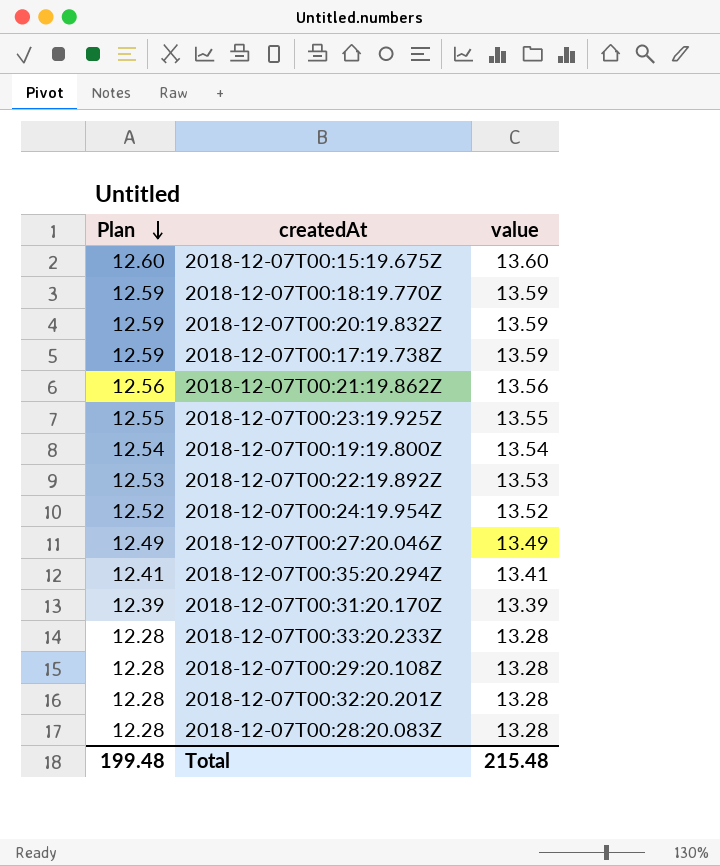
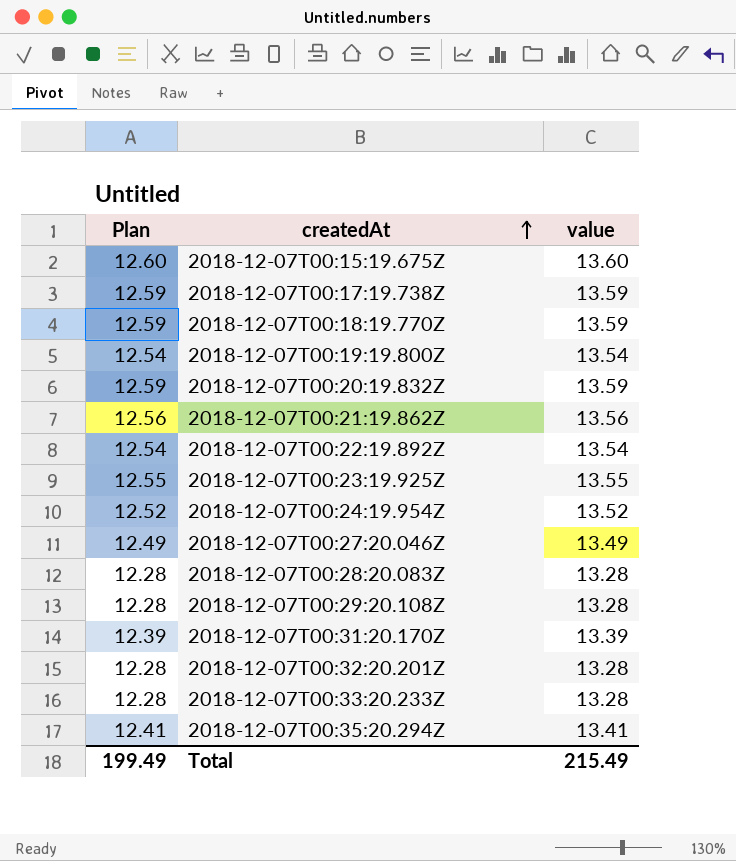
row order: Plan descending -> createdAt ascending
2018-12-07T00:22:19.892Z | Plan: 12.53 -> 12.54
2018-12-07T00:22:19.892Z | value: 13.53 -> 13.54
Total | Plan: 199.48 -> 199.49
Total | value: 215.48 -> 215.49

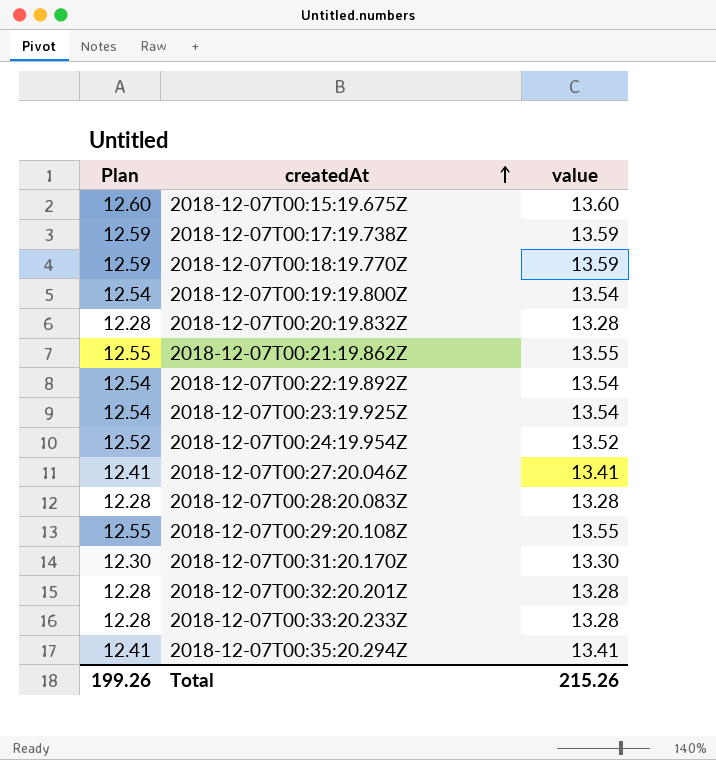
2018-12-07T00:20:19.832Z | Plan: 12.59 -> 12.28
2018-12-07T00:20:19.832Z | value: 13.59 -> 13.28
2018-12-07T00:21:19.862Z | Plan: 12.56 -> 12.55
2018-12-07T00:21:19.862Z | value: 13.56 -> 13.55
2018-12-07T00:23:19.925Z | Plan: 12.55 -> 12.54
2018-12-07T00:23:19.925Z | value: 13.55 -> 13.54
2018-12-07T00:27:20.046Z | Plan: 12.49 -> 12.41
2018-12-07T00:27:20.046Z | value: 13.49 -> 13.41
2018-12-07T00:29:20.108Z | Plan: 12.28 -> 12.55
2018-12-07T00:29:20.108Z | value: 13.28 -> 13.55
2018-12-07T00:31:20.170Z | Plan: 12.39 -> 12.30
2018-12-07T00:31:20.170Z | value: 13.39 -> 13.30
Total | Plan: 199.49 -> 199.26
Total | value: 215.49 -> 215.26

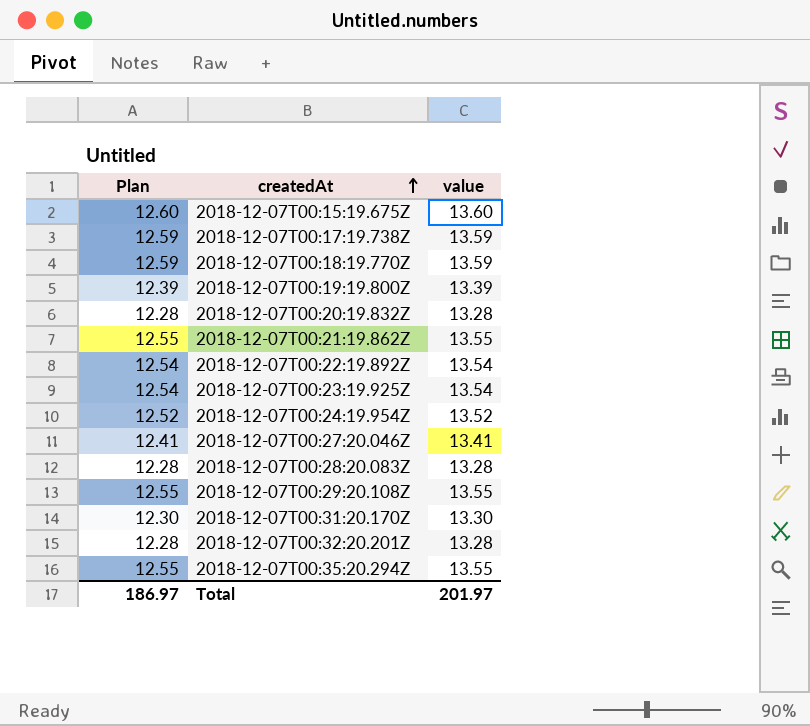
row 2018-12-07T00:33:20.233Z: 12.28 | 13.28 -> none
2018-12-07T00:19:19.800Z | Plan: 12.54 -> 12.39
2018-12-07T00:19:19.800Z | value: 13.54 -> 13.39
2018-12-07T00:35:20.294Z | Plan: 12.41 -> 12.55
2018-12-07T00:35:20.294Z | value: 13.41 -> 13.55
Total | Plan: 199.26 -> 186.97
Total | value: 215.26 -> 201.97

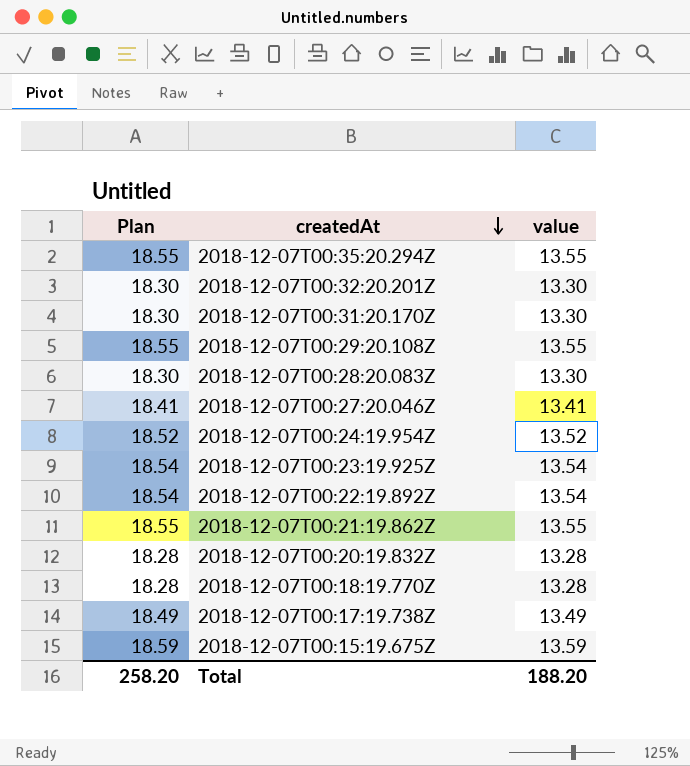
row order: createdAt ascending -> createdAt descending
column Plan | formula: [value] - 1 -> [value] + 5
row 2018-12-07T00:19:19.800Z: 12.39 | 13.39 -> none
2018-12-07T00:32:20.201Z | value: 13.28 -> 13.30
2018-12-07T00:28:20.083Z | value: 13.28 -> 13.30
2018-12-07T00:18:19.770Z | value: 13.59 -> 13.28
2018-12-07T00:17:19.738Z | value: 13.59 -> 13.49
2018-12-07T00:15:19.675Z | value: 13.60 -> 13.59
Total | Plan: 186.97 -> 258.20
Total | value: 201.97 -> 188.20

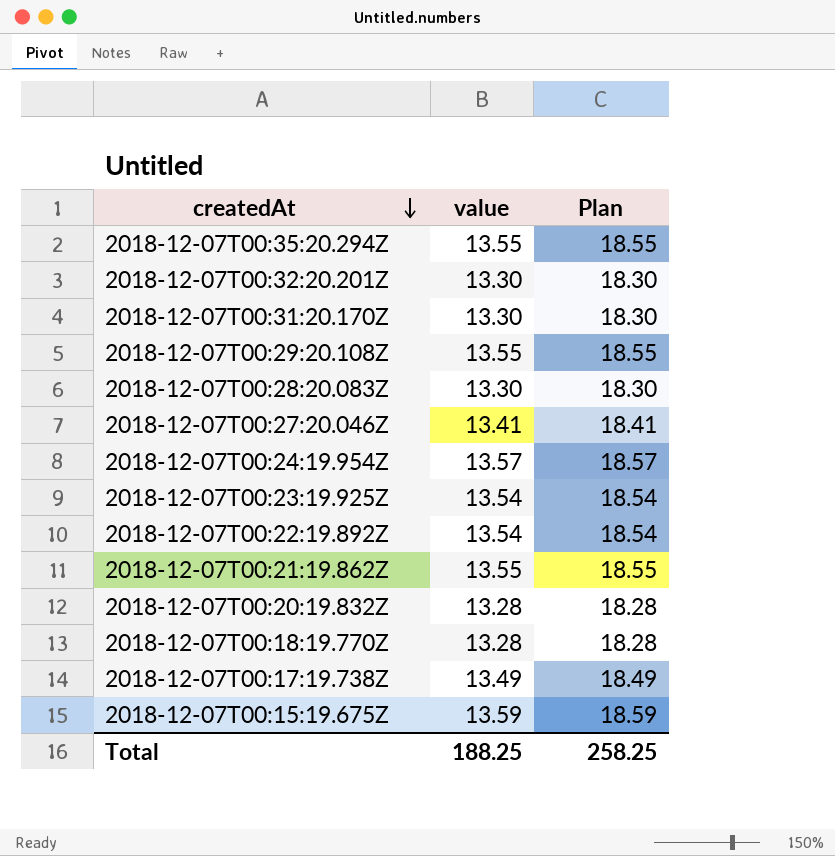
column Plan | position: 1 -> 3
2018-12-07T00:24:19.954Z | value: 13.52 -> 13.57
2018-12-07T00:24:19.954Z | Plan: 18.52 -> 18.57
Total | value: 188.20 -> 188.25
Total | Plan: 258.20 -> 258.25

